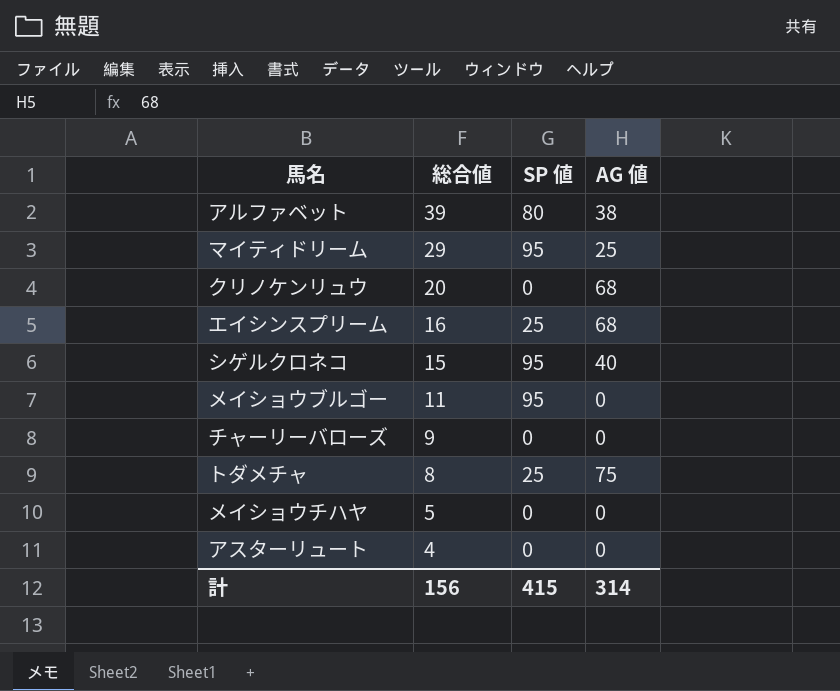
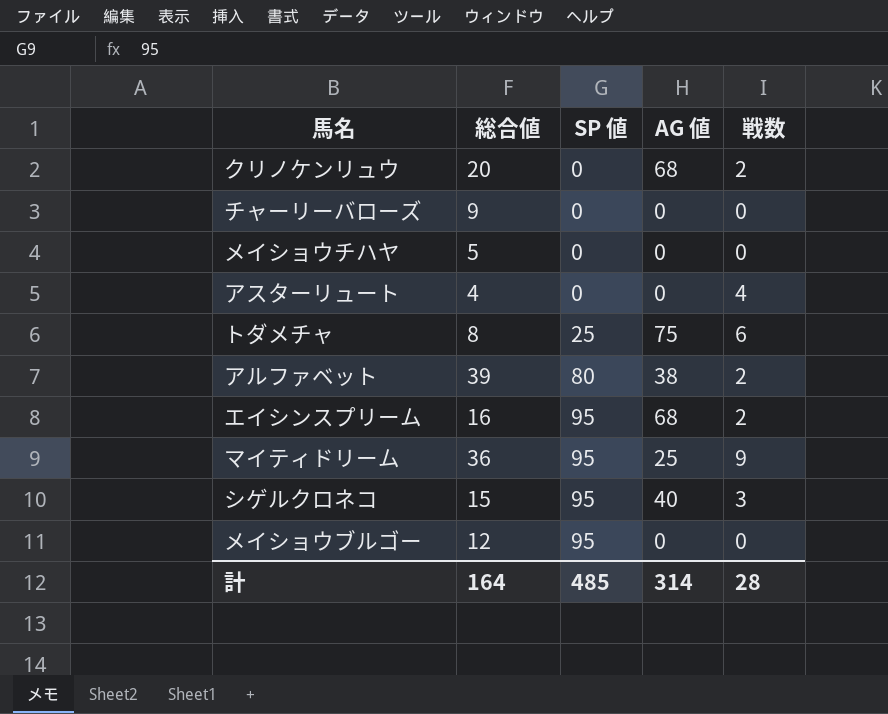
row order: 総合値 descending -> SP 値 ascending
column 戦数 | position: none -> 5
エイシンスプリーム | SP 値: 25 -> 95
マイティドリーム | 総合値: 29 -> 36
メイショウブルゴー | 総合値: 11 -> 12
計 | 総合値: 156 -> 164
計 | SP 値: 415 -> 485

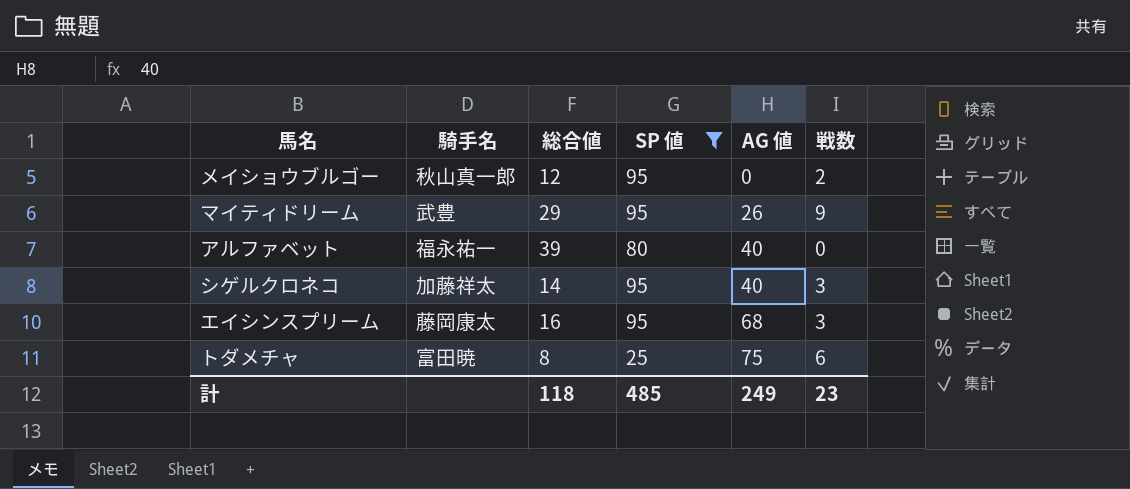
filter: none -> SP 値 != 0
row order: SP 値 ascending -> AG 値 ascending
column 騎手名 | position: none -> 2
メイショウブルゴー | 戦数: 0 -> 2
マイティドリーム | 総合値: 36 -> 29
マイティドリーム | AG 値: 25 -> 26
アルファベット | AG 値: 38 -> 40
アルファベット | 戦数: 2 -> 0
シゲルクロネコ | 総合値: 15 -> 14
エイシンスプリーム | 戦数: 2 -> 3
計 | 総合値: 164 -> 118
計 | AG 値: 314 -> 249
計 | 戦数: 28 -> 23

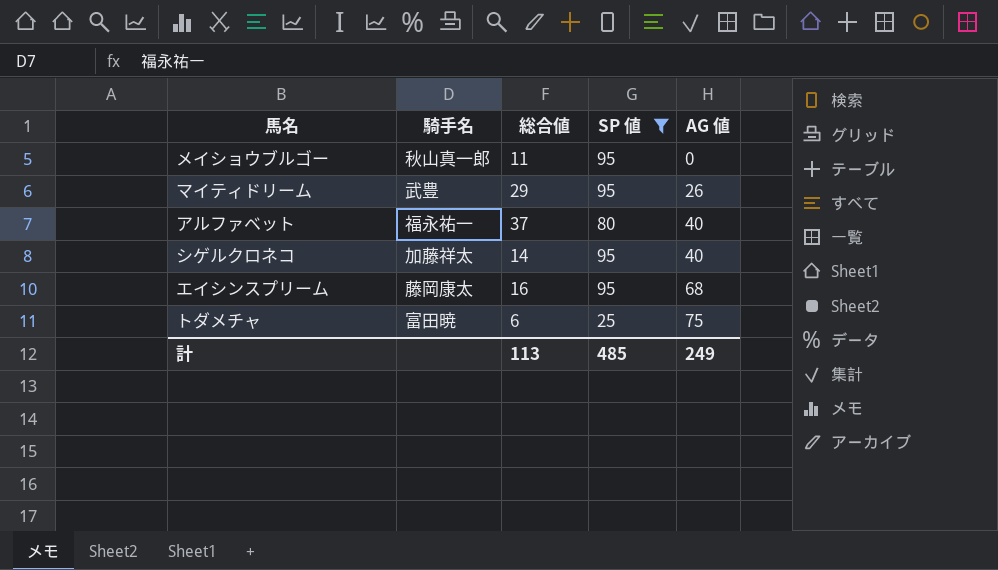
column 戦数 | position: 6 -> none
メイショウブルゴー | 総合値: 12 -> 11
アルファベット | 総合値: 39 -> 37
トダメチャ | 総合値: 8 -> 6
計 | 総合値: 118 -> 113

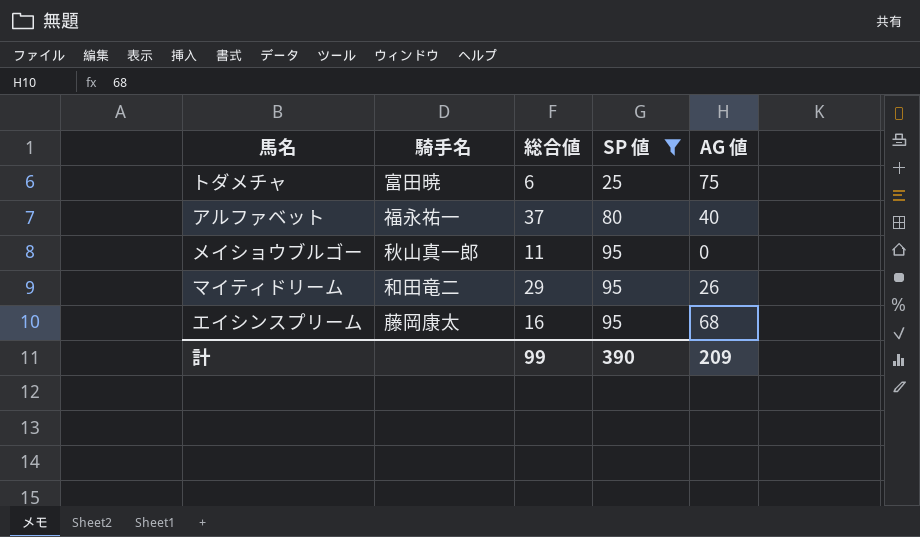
row order: AG 値 ascending -> SP 値 ascending
row シゲルクロネコ: 加藤祥太 | 14 | 95 | 40 -> none
マイティドリーム | 騎手名: 武豊 -> 和田竜二
計 | 総合値: 113 -> 99
計 | SP 値: 485 -> 390
計 | AG 値: 249 -> 209

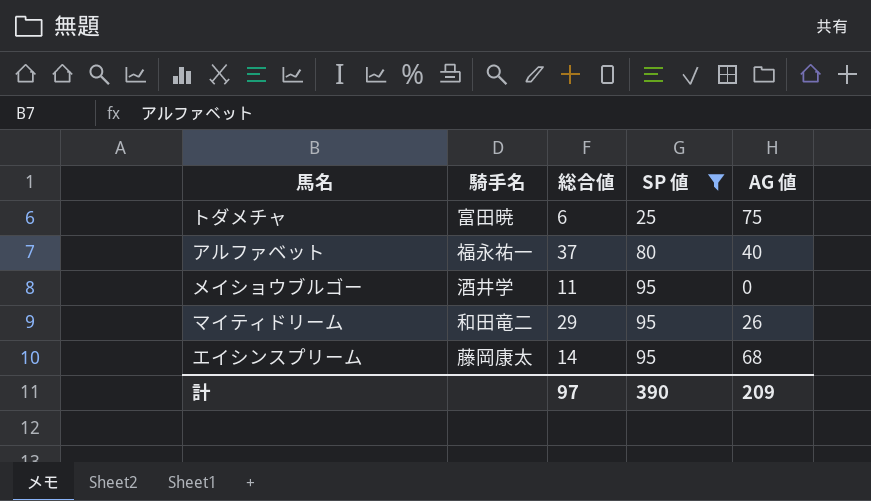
メイショウブルゴー | 騎手名: 秋山真一郎 -> 酒井学
エイシンスプリーム | 総合値: 16 -> 14
計 | 総合値: 99 -> 97

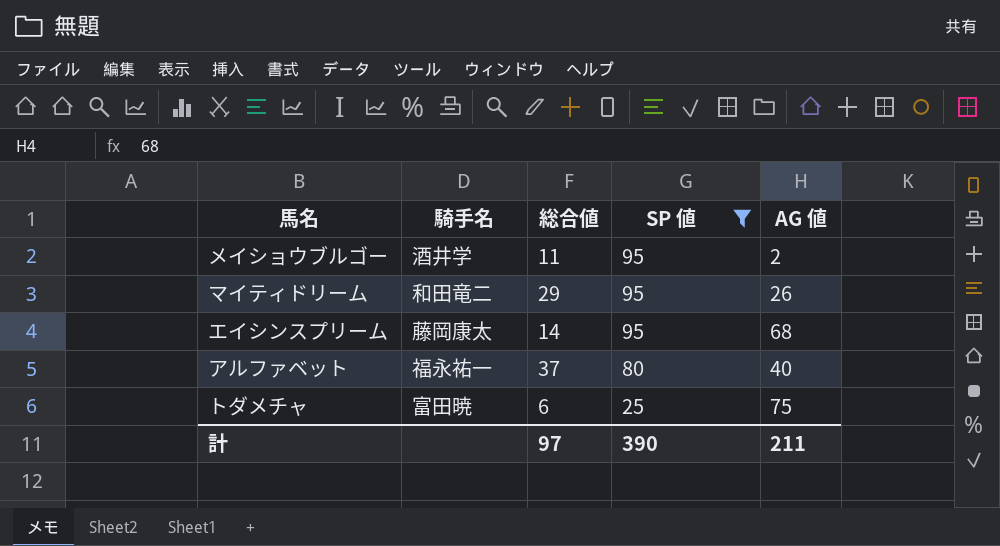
row order: SP 値 ascending -> SP 値 descending
メイショウブルゴー | AG 値: 0 -> 2
計 | AG 値: 209 -> 211

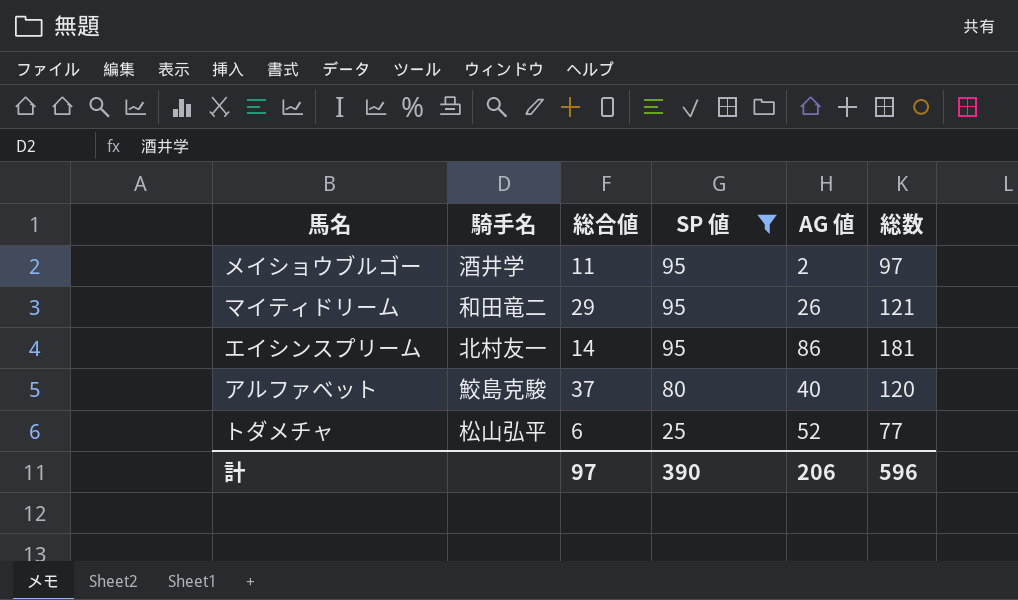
column 総数 | formula: none -> [SP 値] + [AG 値]
エイシンスプリーム | 騎手名: 藤岡康太 -> 北村友一
エイシンスプリーム | AG 値: 68 -> 86
アルファベット | 騎手名: 福永祐一 -> 鮫島克駿
トダメチャ | 騎手名: 富田暁 -> 松山弘平
トダメチャ | AG 値: 75 -> 52
計 | AG 値: 211 -> 206

